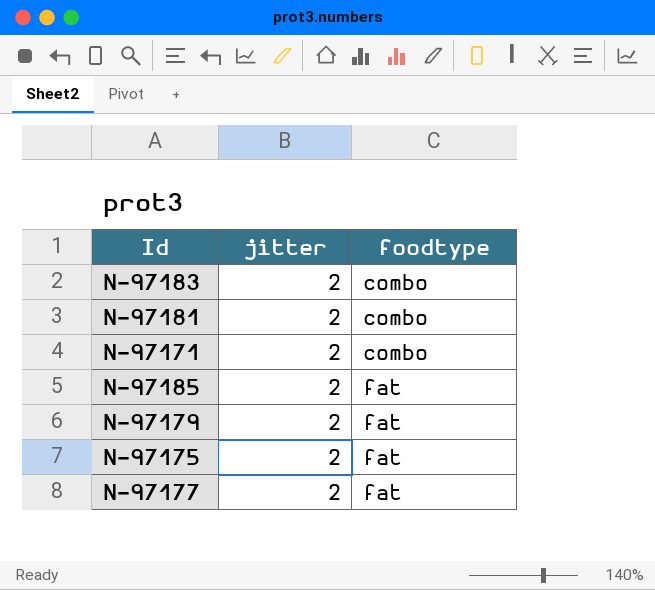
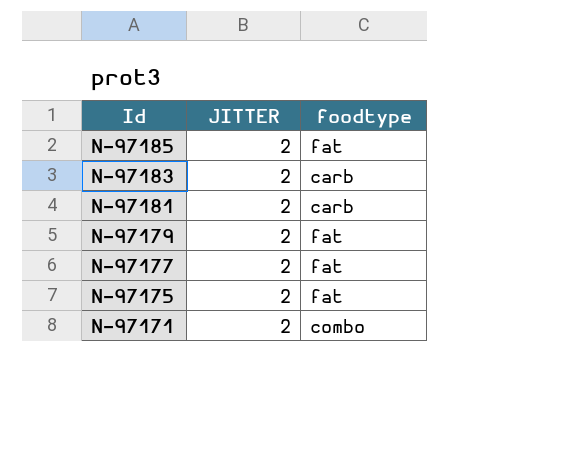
row order: foodtype ascending -> Id descending
column name: jitter -> JITTER
N-97183 | foodtype: combo -> carb
N-97181 | foodtype: combo -> carb

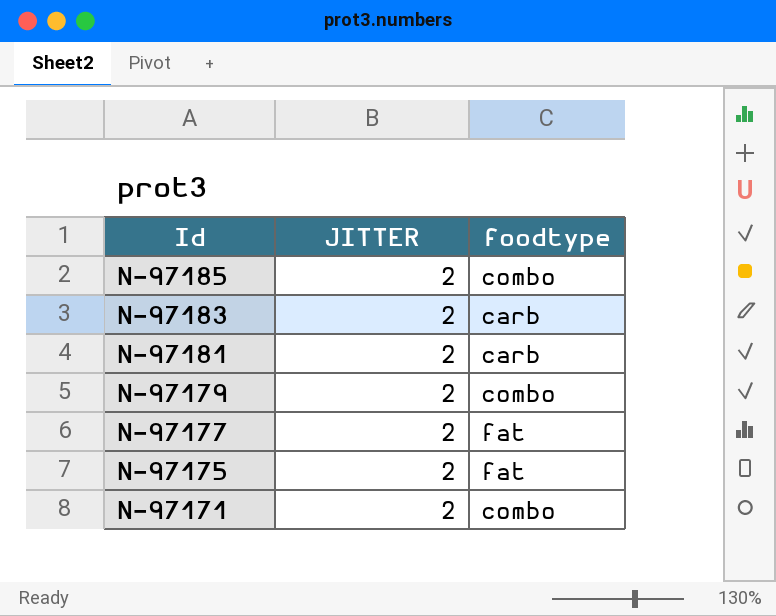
N-97185 | foodtype: fat -> combo
N-97179 | foodtype: fat -> combo

